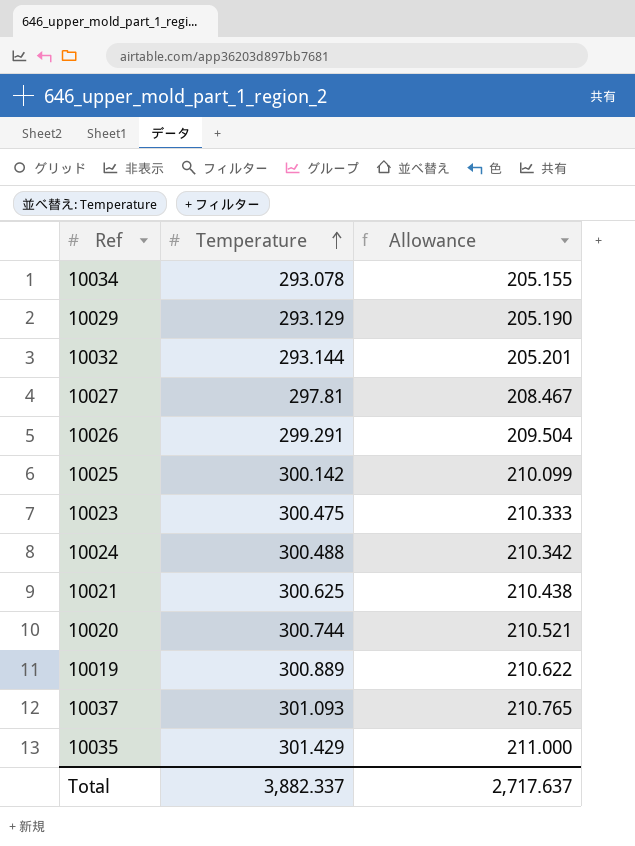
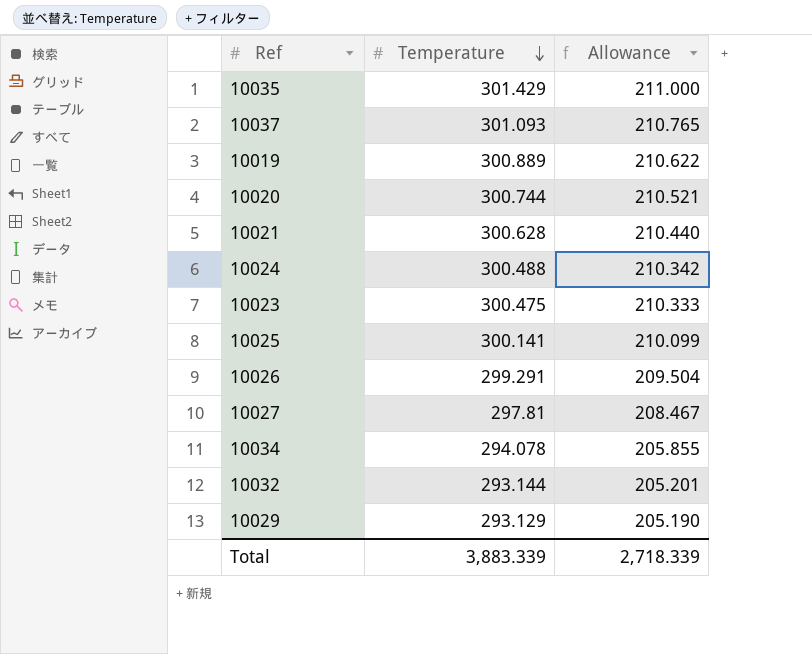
row order: Temperature ascending -> Temperature descending
10021 | Temperature: 300.625 -> 300.628
10021 | Allowance: 210.438 -> 210.440
10025 | Temperature: 300.142 -> 300.141
10034 | Temperature: 293.078 -> 294.078
10034 | Allowance: 205.155 -> 205.855
Total | Temperature: 3,882.337 -> 3,883.339
Total | Allowance: 2,717.637 -> 2,718.339

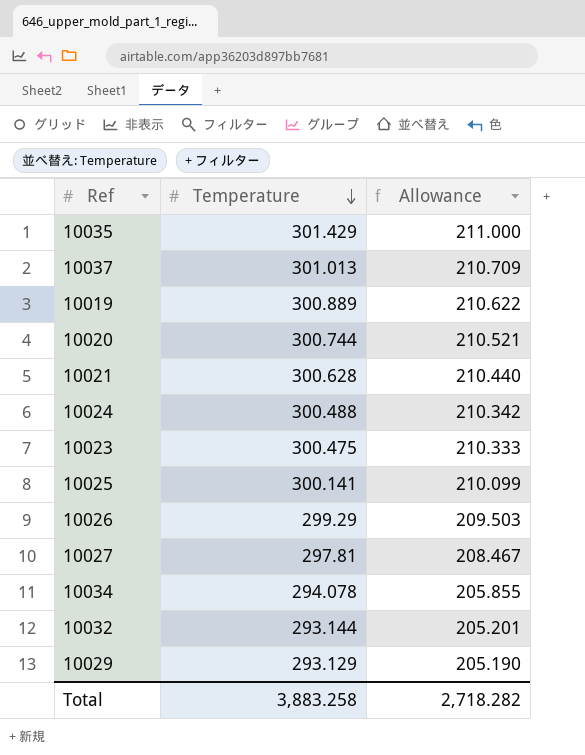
10037 | Temperature: 301.093 -> 301.013
10037 | Allowance: 210.765 -> 210.709
10026 | Temperature: 299.291 -> 299.29
10026 | Allowance: 209.504 -> 209.503
Total | Temperature: 3,883.339 -> 3,883.258
Total | Allowance: 2,718.339 -> 2,718.282

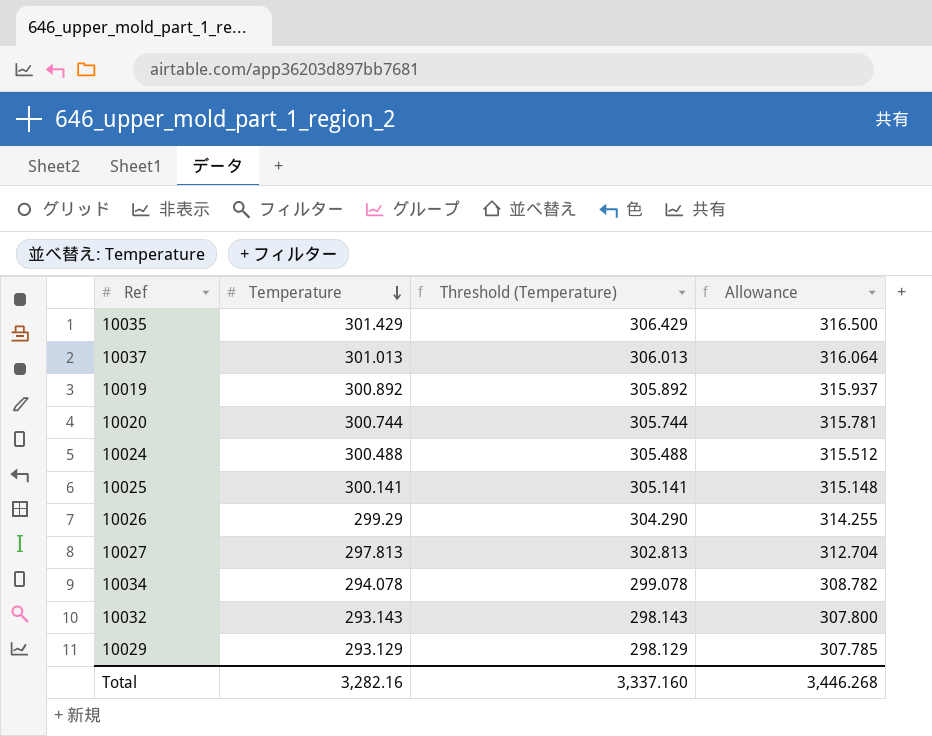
column Threshold (Temperature) | formula: none -> [Temperature] + 5
column Allowance | formula: [Temperature] * 0.7 -> [Temperature] * 1.05
row 10021: 300.628 | 210.440 -> none
row 10023: 300.475 | 210.333 -> none
10019 | Temperature: 300.889 -> 300.892
10027 | Temperature: 297.81 -> 297.813
10032 | Temperature: 293.144 -> 293.143
Total | Temperature: 3,883.258 -> 3,282.16
Total | Allowance: 2,718.282 -> 3,446.268

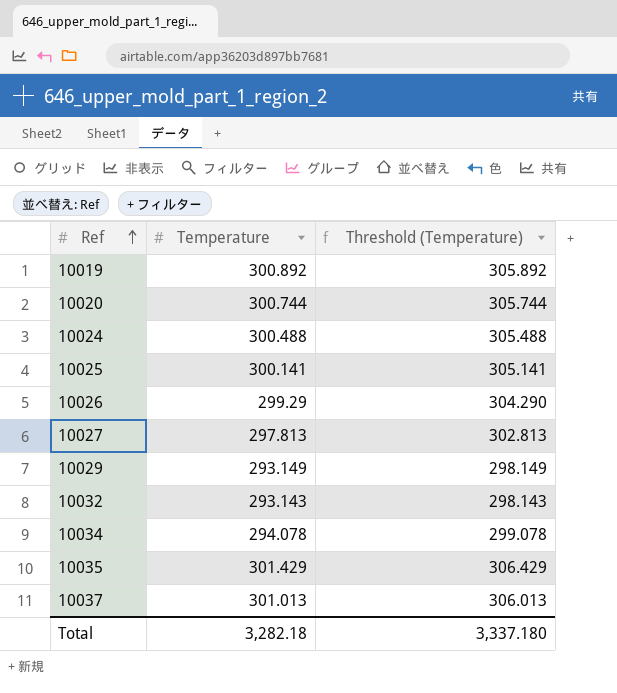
row order: Temperature descending -> Ref ascending
column Allowance | formula: [Temperature] * 1.05 -> none
10029 | Temperature: 293.129 -> 293.149
10029 | Threshold (Temperature): 298.129 -> 298.149
Total | Temperature: 3,282.16 -> 3,282.18
Total | Threshold (Temperature): 3,337.160 -> 3,337.180

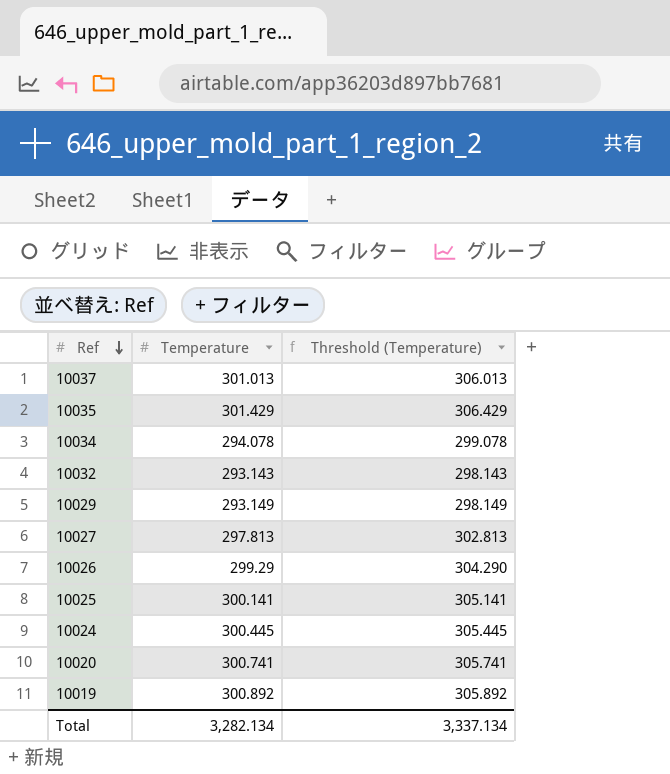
row order: Ref ascending -> Ref descending
10024 | Temperature: 300.488 -> 300.445
10024 | Threshold (Temperature): 305.488 -> 305.445
10020 | Temperature: 300.744 -> 300.741
10020 | Threshold (Temperature): 305.744 -> 305.741
Total | Temperature: 3,282.18 -> 3,282.134
Total | Threshold (Temperature): 3,337.180 -> 3,337.134

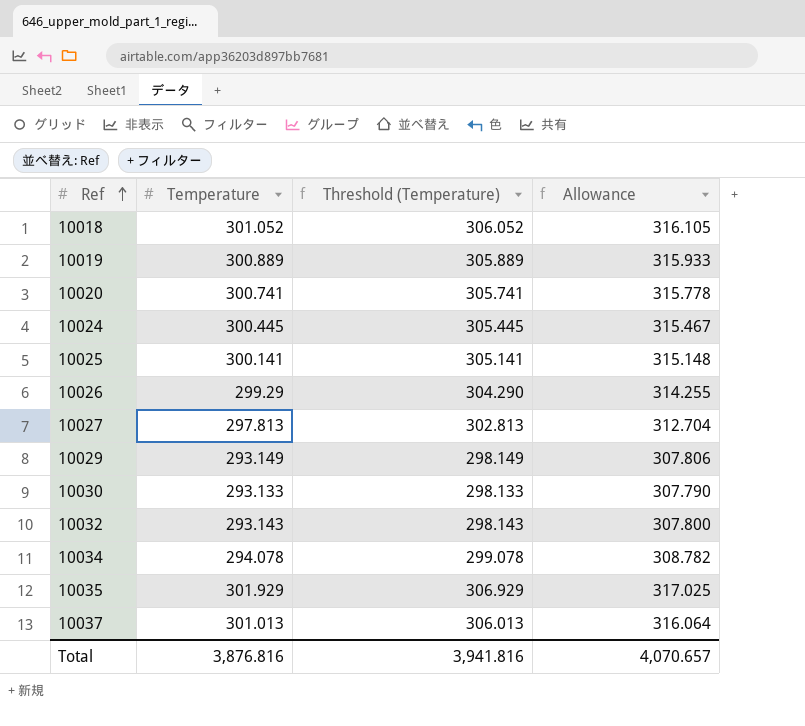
row order: Ref descending -> Ref ascending
column Allowance | formula: none -> [Temperature] * 1.05
row 10018: none -> 301.052 | 306.052 | 316.105
10019 | Temperature: 300.892 -> 300.889
10019 | Threshold (Temperature): 305.892 -> 305.889
row 10030: none -> 293.133 | 298.133 | 307.790
10035 | Temperature: 301.429 -> 301.929
10035 | Threshold (Temperature): 306.429 -> 306.929
Total | Temperature: 3,282.134 -> 3,876.816
Total | Threshold (Temperature): 3,337.134 -> 3,941.816

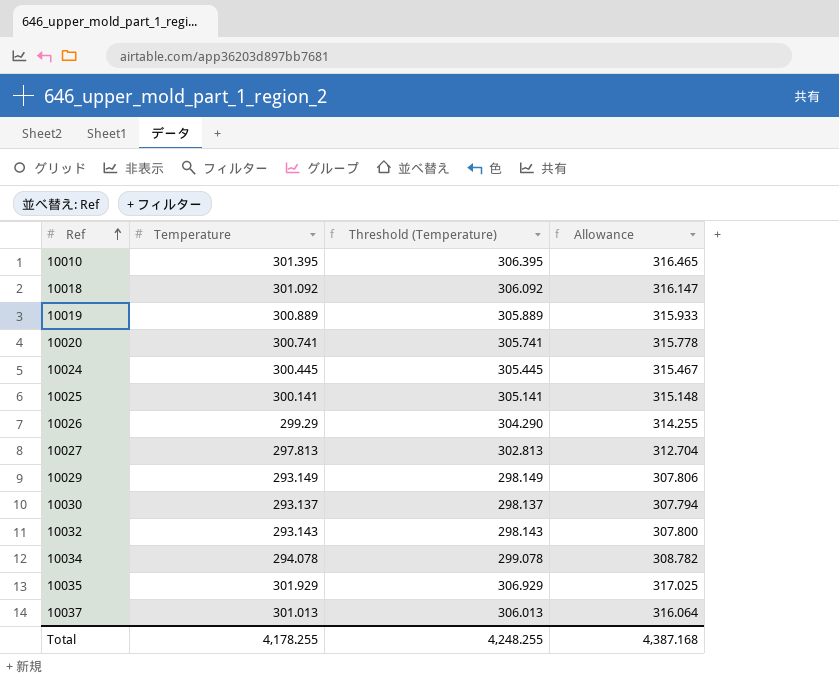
row 10010: none -> 301.395 | 306.395 | 316.465
10018 | Temperature: 301.052 -> 301.092
10018 | Threshold (Temperature): 306.052 -> 306.092
10018 | Allowance: 316.105 -> 316.147
10030 | Temperature: 293.133 -> 293.137
10030 | Threshold (Temperature): 298.133 -> 298.137
10030 | Allowance: 307.790 -> 307.794
Total | Temperature: 3,876.816 -> 4,178.255
Total | Threshold (Temperature): 3,941.816 -> 4,248.255
Total | Allowance: 4,070.657 -> 4,387.168

